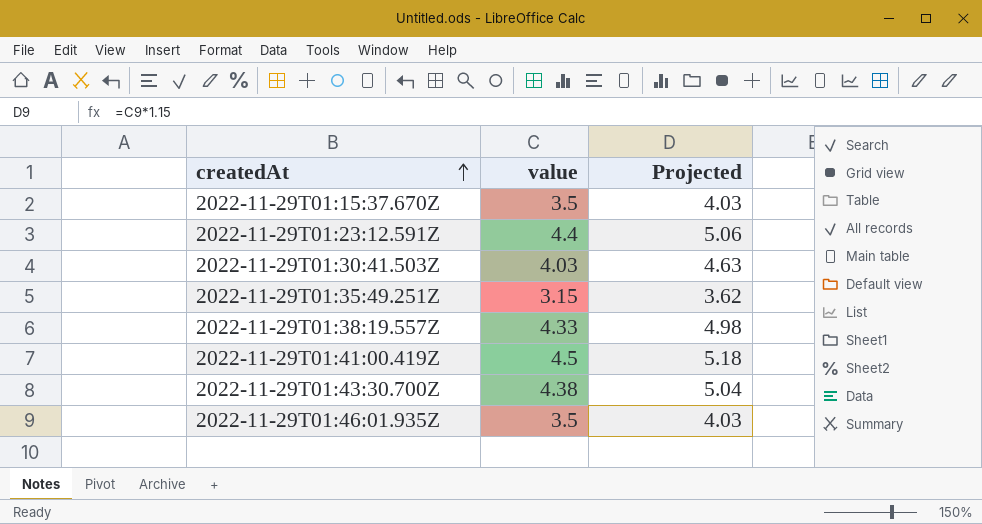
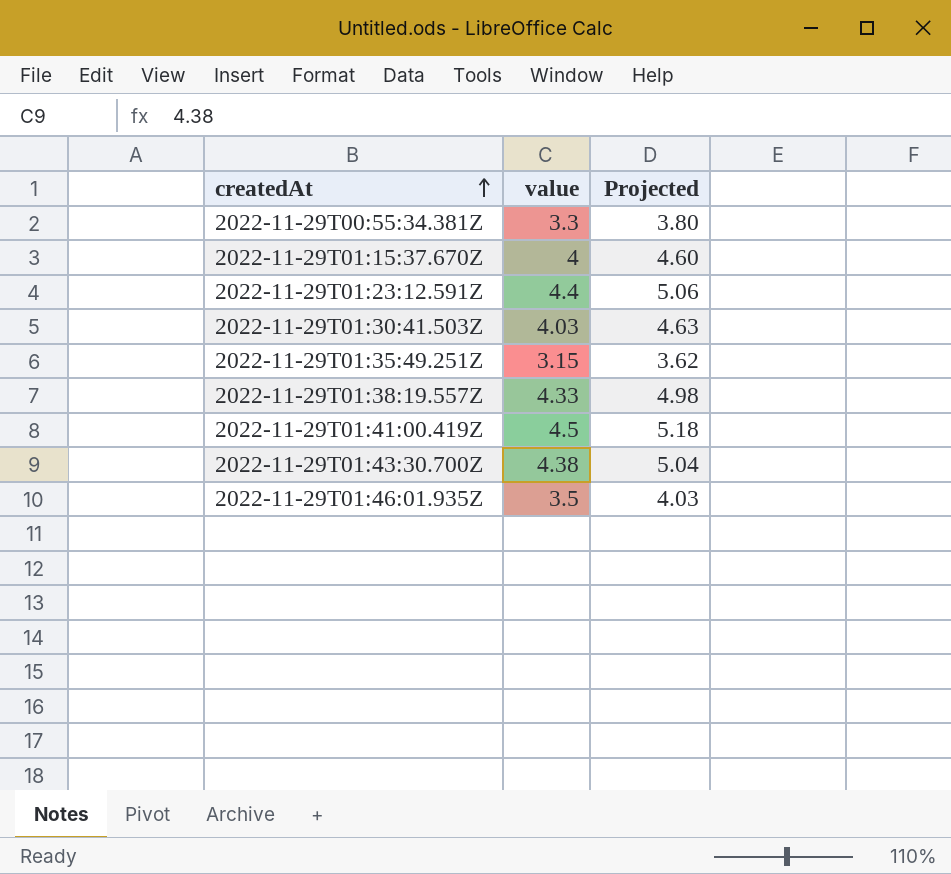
row 2022-11-29T00:55:34.381Z: none -> 3.3 | 3.80
2022-11-29T01:15:37.670Z | value: 3.5 -> 4
2022-11-29T01:15:37.670Z | Projected: 4.03 -> 4.60

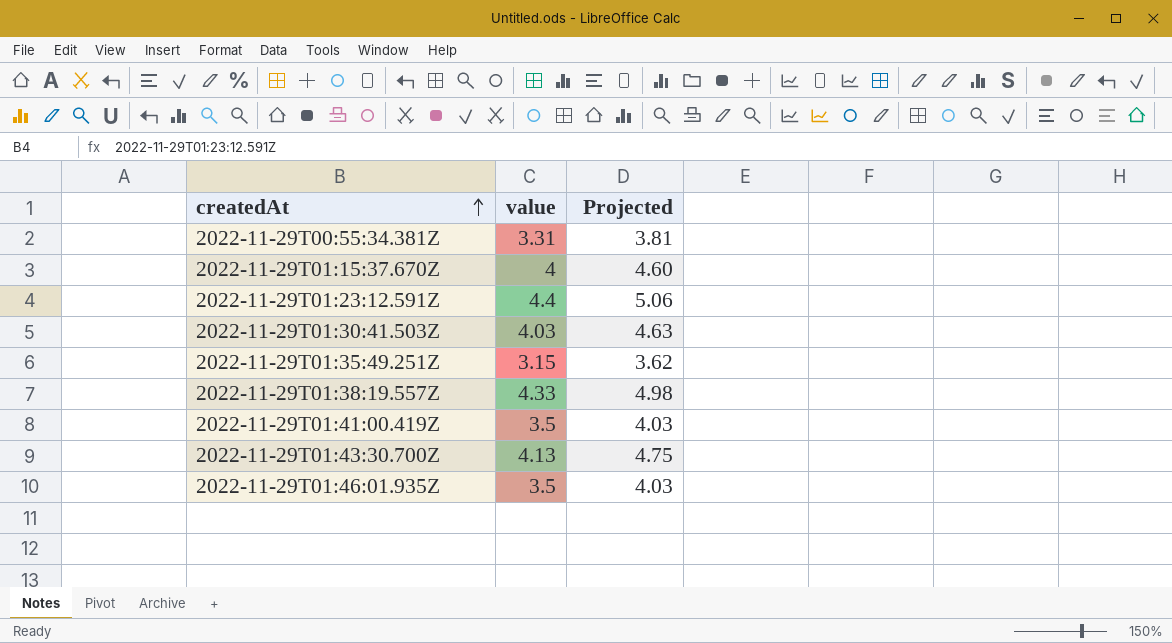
2022-11-29T00:55:34.381Z | value: 3.3 -> 3.31
2022-11-29T00:55:34.381Z | Projected: 3.80 -> 3.81
2022-11-29T01:41:00.419Z | value: 4.5 -> 3.5
2022-11-29T01:41:00.419Z | Projected: 5.18 -> 4.03
2022-11-29T01:43:30.700Z | value: 4.38 -> 4.13
2022-11-29T01:43:30.700Z | Projected: 5.04 -> 4.75

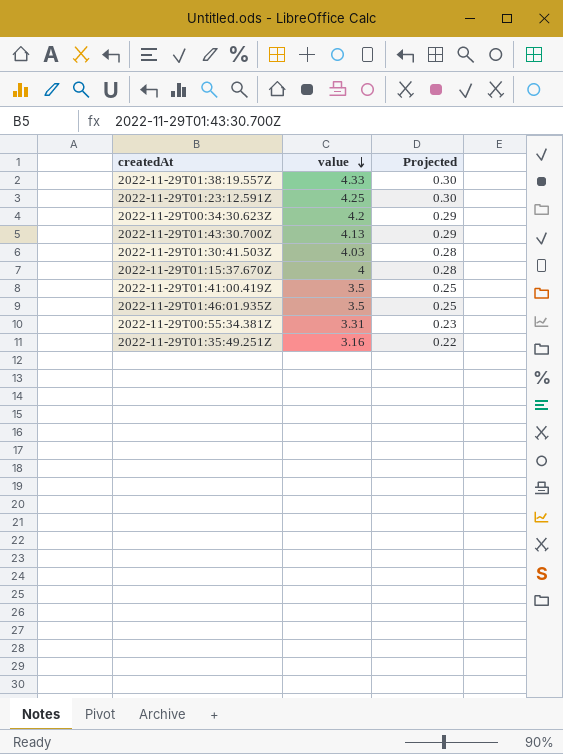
row order: createdAt ascending -> value descending
column Projected | formula: [value] * 1.15 -> [value] * 0.07
2022-11-29T01:23:12.591Z | value: 4.4 -> 4.25
row 2022-11-29T00:34:30.623Z: none -> 4.2 | 0.29
2022-11-29T01:35:49.251Z | value: 3.15 -> 3.16

